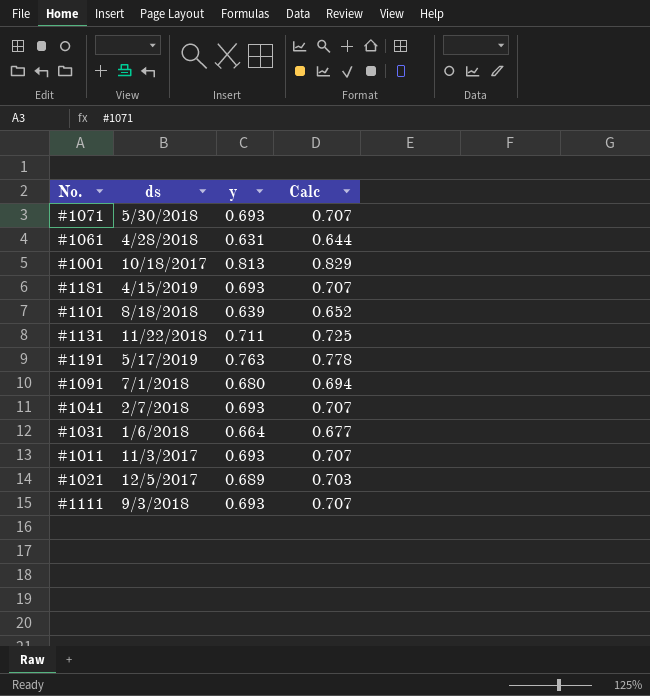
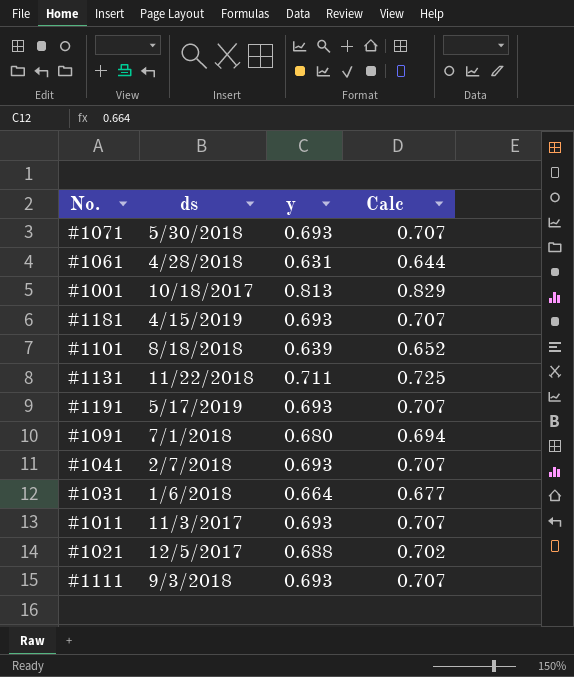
#1191 | y: 0.763 -> 0.693
#1191 | Calc: 0.778 -> 0.707
#1021 | y: 0.689 -> 0.688
#1021 | Calc: 0.703 -> 0.702

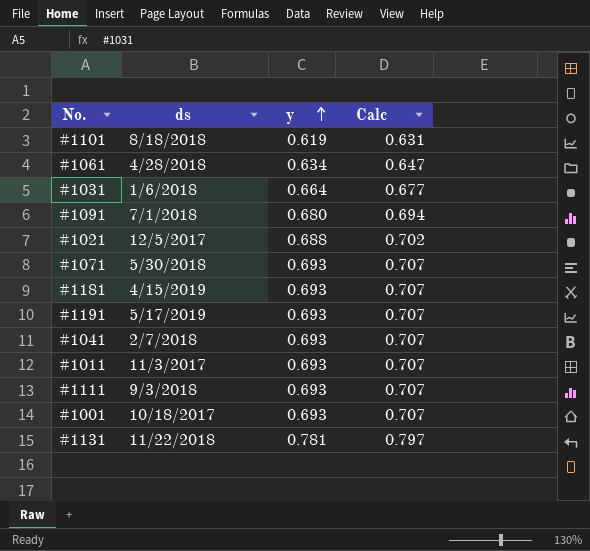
row order: none -> y ascending
#1101 | y: 0.639 -> 0.619
#1101 | Calc: 0.652 -> 0.631
#1061 | y: 0.631 -> 0.634
#1061 | Calc: 0.644 -> 0.647
#1001 | y: 0.813 -> 0.693
#1001 | Calc: 0.829 -> 0.707
#1131 | y: 0.711 -> 0.781
#1131 | Calc: 0.725 -> 0.797

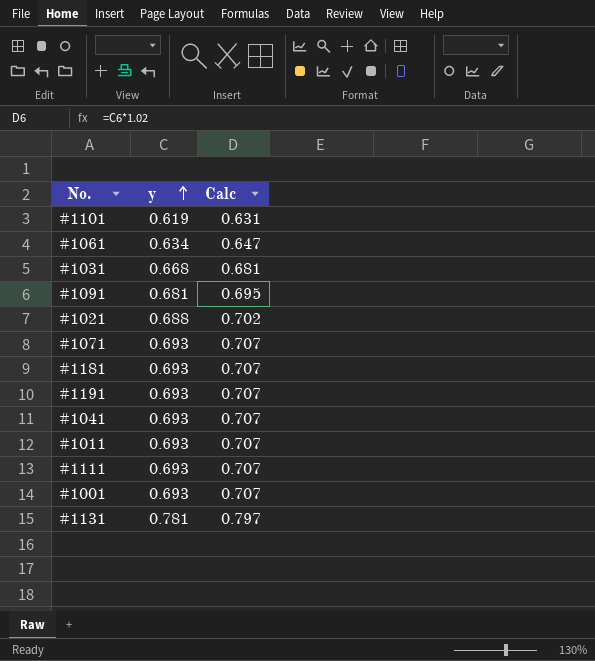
column ds | position: 2 -> none
#1031 | y: 0.664 -> 0.668
#1031 | Calc: 0.677 -> 0.681
#1091 | y: 0.680 -> 0.681
#1091 | Calc: 0.694 -> 0.695

